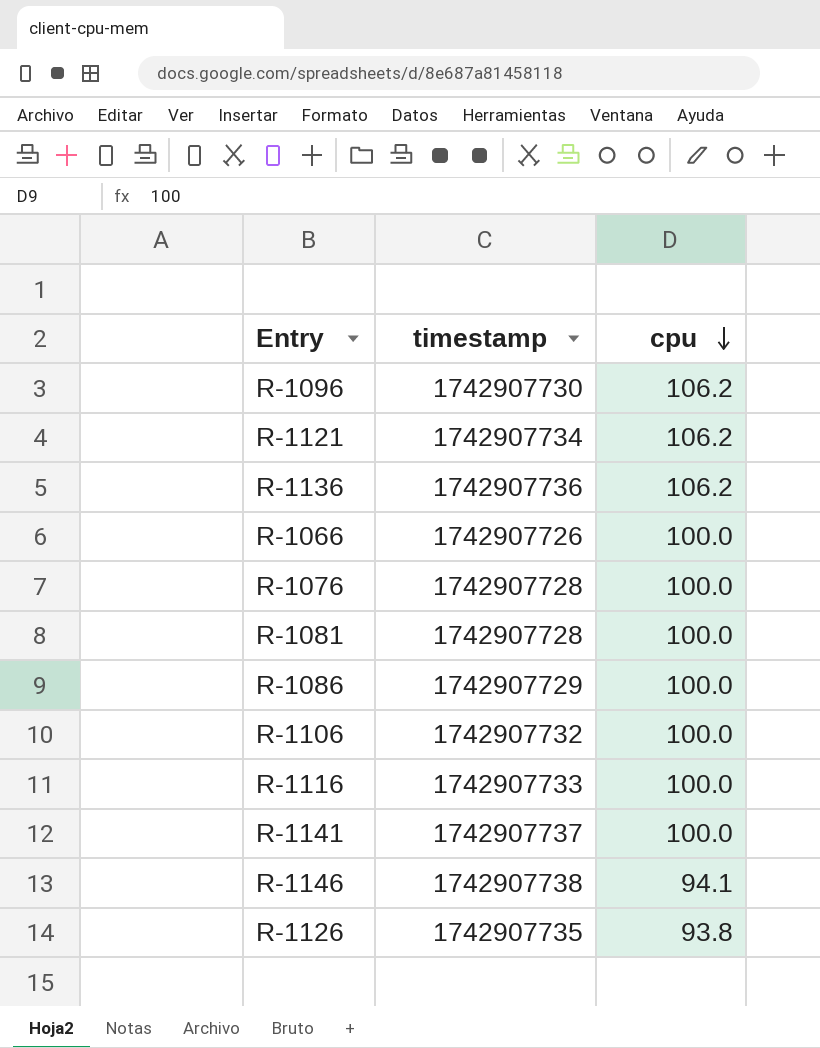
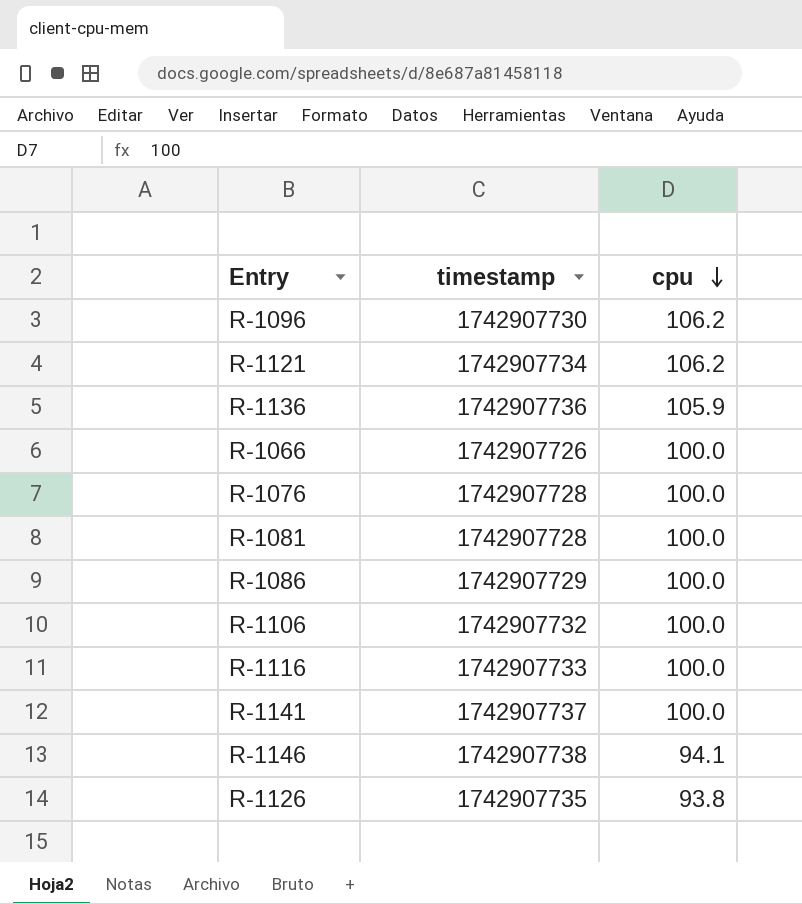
R-1136 | cpu: 106.2 -> 105.9

